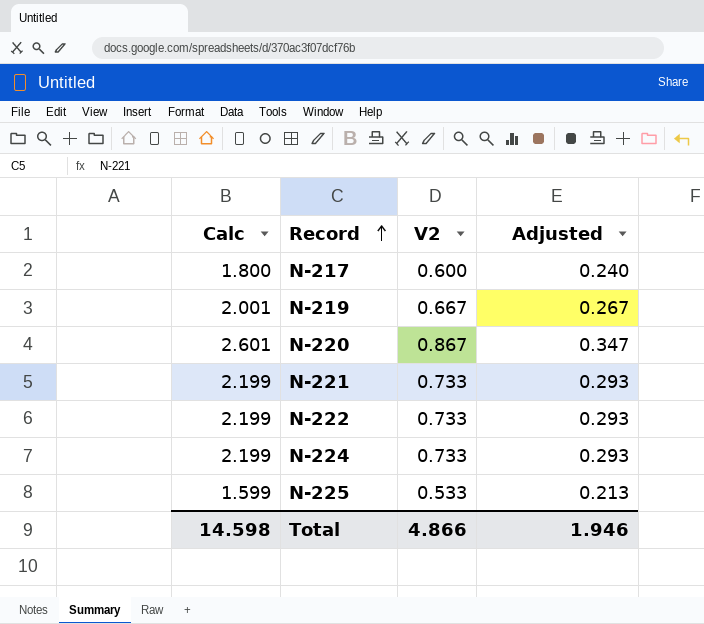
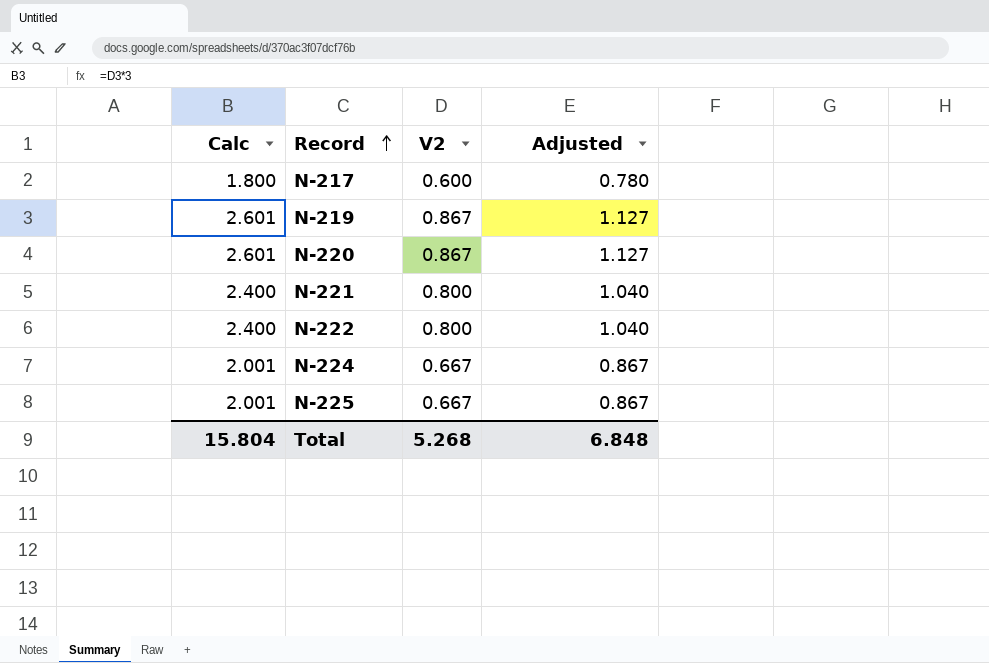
column Adjusted | formula: [V2] * 0.4 -> [V2] * 1.3
N-219 | Calc: 2.001 -> 2.601
N-219 | V2: 0.667 -> 0.867
N-221 | Calc: 2.199 -> 2.400
N-221 | V2: 0.733 -> 0.800
N-222 | Calc: 2.199 -> 2.400
N-222 | V2: 0.733 -> 0.800
N-224 | Calc: 2.199 -> 2.001
N-224 | V2: 0.733 -> 0.667
N-225 | Calc: 1.599 -> 2.001
N-225 | V2: 0.533 -> 0.667
Total | Calc: 14.598 -> 15.804
Total | V2: 4.866 -> 5.268
Total | Adjusted: 1.946 -> 6.848

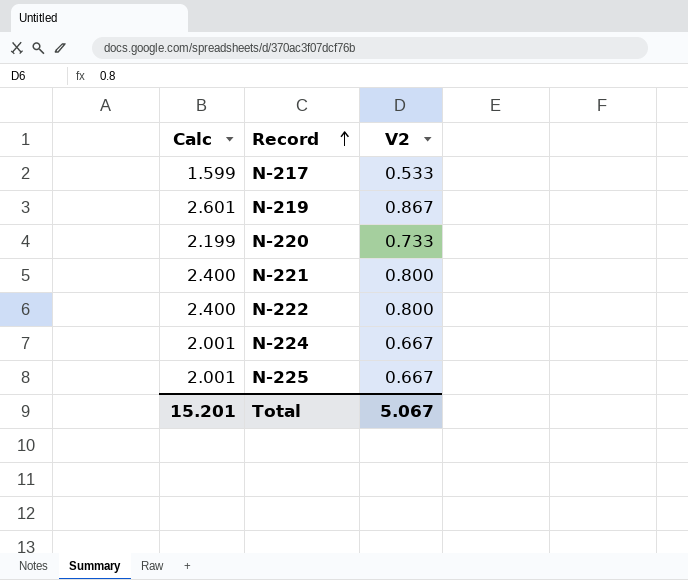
column Adjusted | formula: [V2] * 1.3 -> none
N-217 | Calc: 1.800 -> 1.599
N-217 | V2: 0.600 -> 0.533
N-220 | Calc: 2.601 -> 2.199
N-220 | V2: 0.867 -> 0.733
Total | Calc: 15.804 -> 15.201
Total | V2: 5.268 -> 5.067

